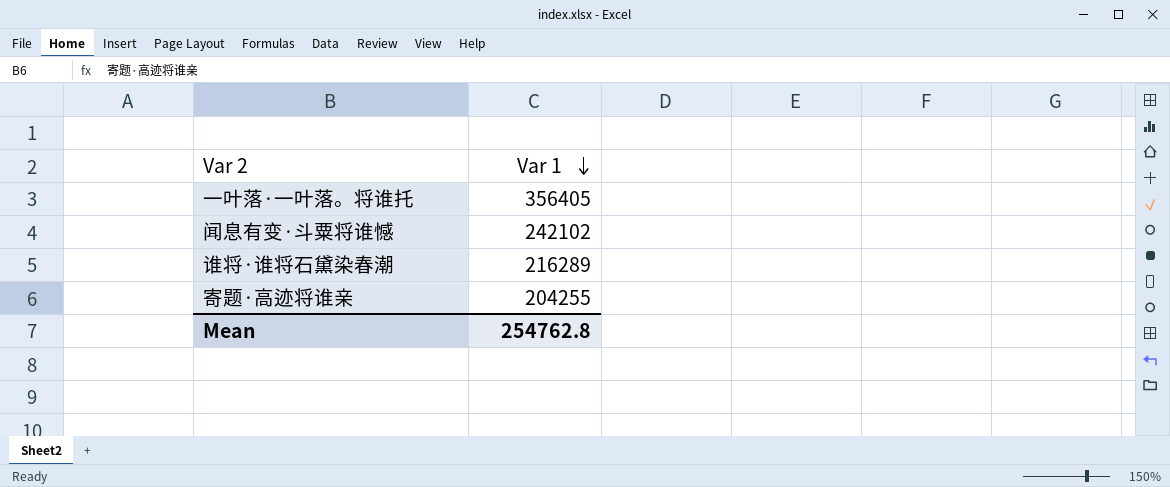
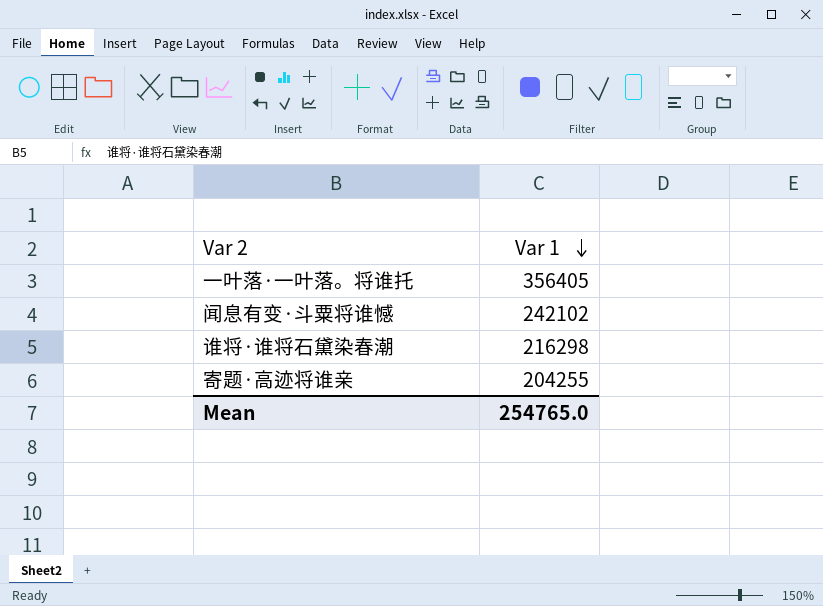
谁将·谁将石黛染春潮 | Var 1: 216289 -> 216298
Mean | Var 1: 254762.8 -> 254765.0

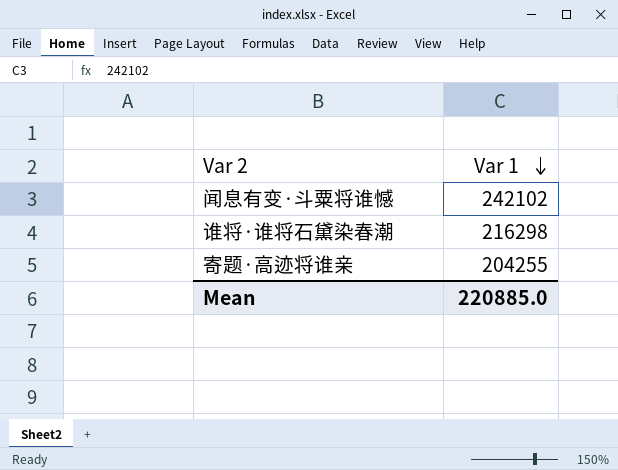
row 一叶落·一叶落。将谁托: 356405 -> none
Mean | Var 1: 254765.0 -> 220885.0

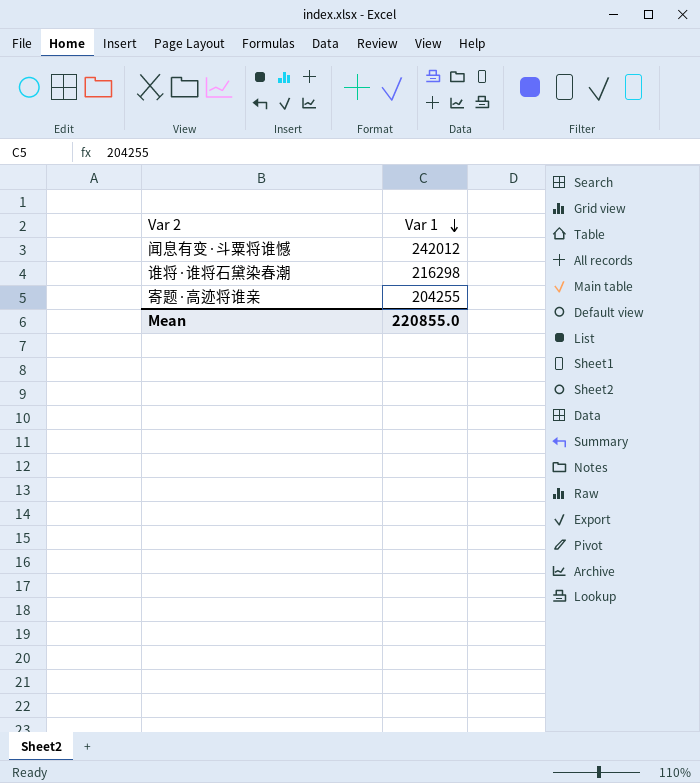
闻息有变·斗粟将谁憾 | Var 1: 242102 -> 242012
Mean | Var 1: 220885.0 -> 220855.0

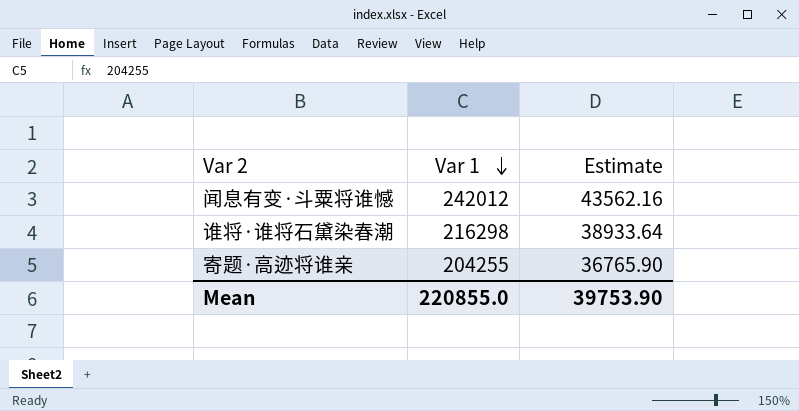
column Estimate | formula: none -> [Var 1] * 0.18

